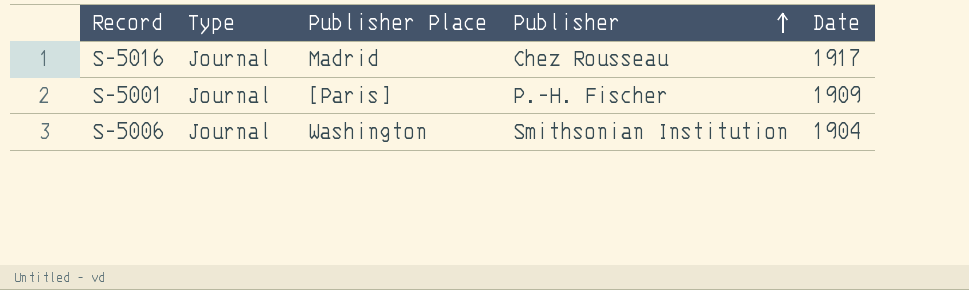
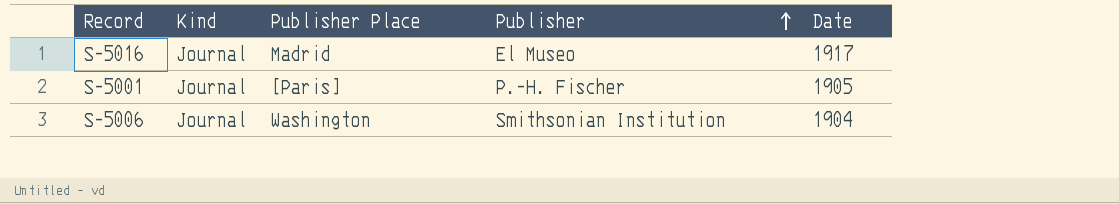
column name: Type -> Kind
S-5016 | Publisher: Chez Rousseau -> El Museo
S-5001 | Date: 1909 -> 1905

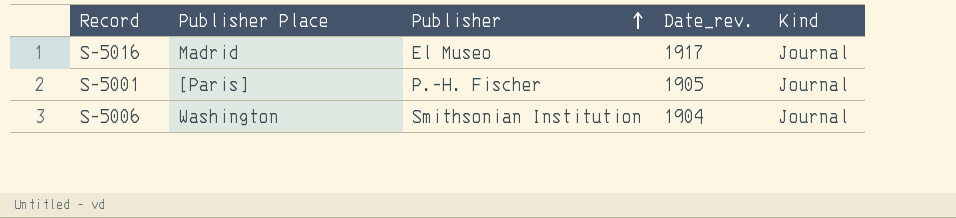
column name: Date -> Date_rev.
column Kind | position: 2 -> 5

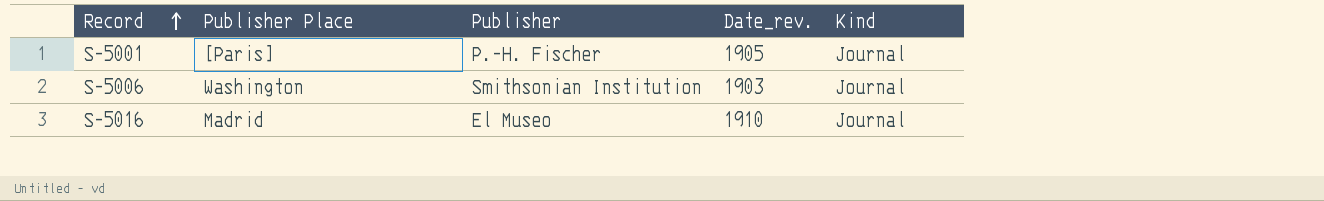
row order: Publisher ascending -> Record ascending
S-5006 | Date_rev.: 1904 -> 1903
S-5016 | Date_rev.: 1917 -> 1910

